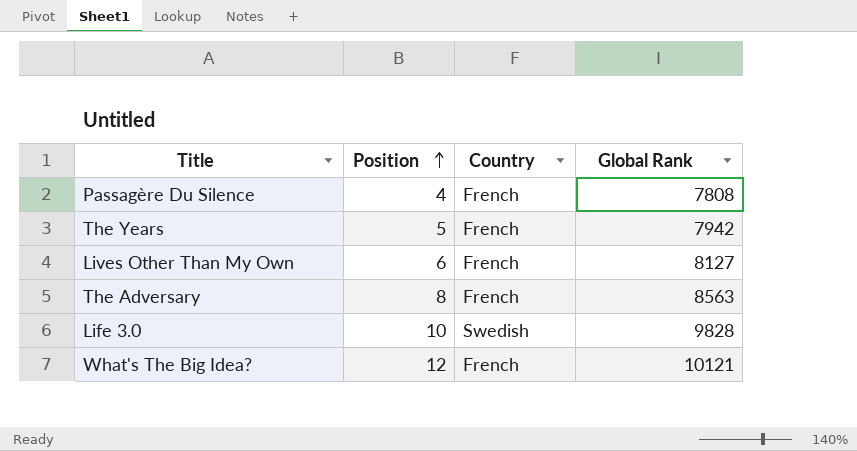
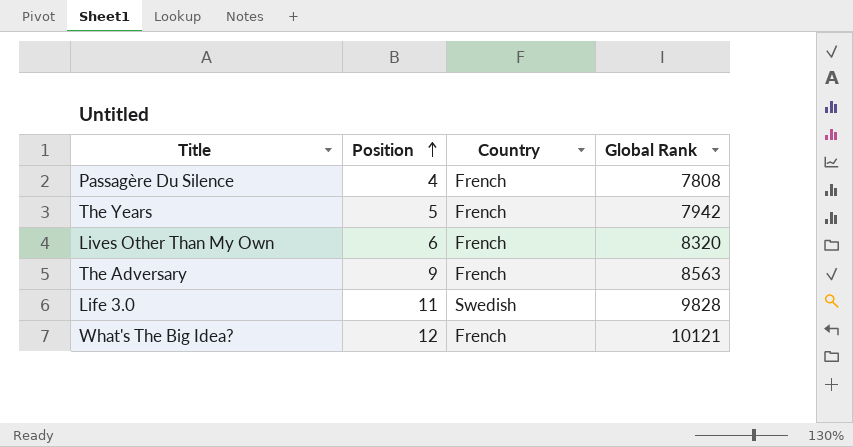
Lives Other Than My Own | Global Rank: 8127 -> 8320
The Adversary | Position: 8 -> 9
Life 3.0 | Position: 10 -> 11

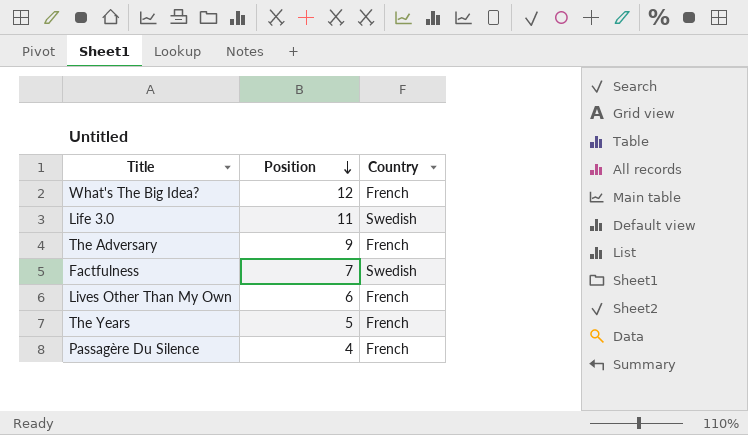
row order: Position ascending -> Position descending
column Global Rank | position: 4 -> none
row Factfulness: none -> 7 | Swedish

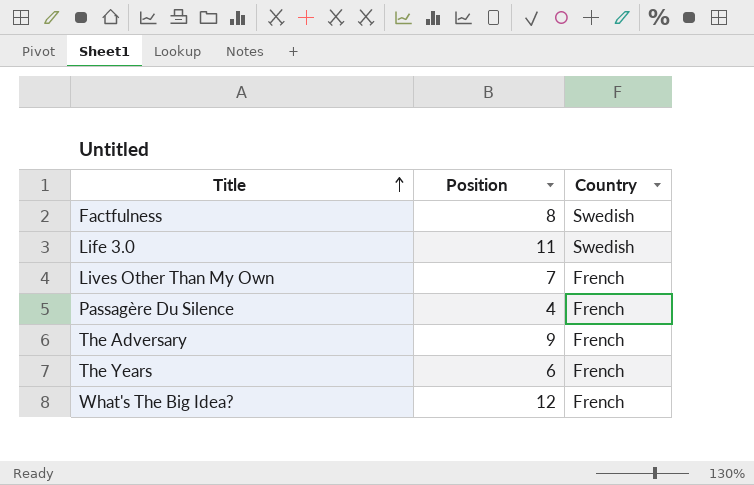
row order: Position descending -> Title ascending
Factfulness | Position: 7 -> 8
Lives Other Than My Own | Position: 6 -> 7
The Years | Position: 5 -> 6

